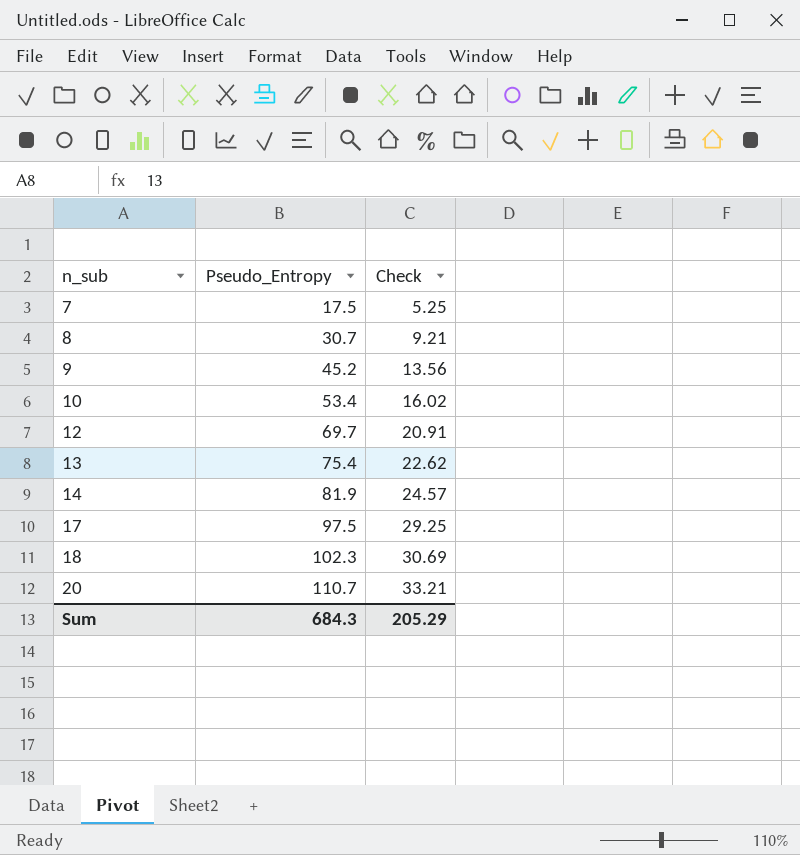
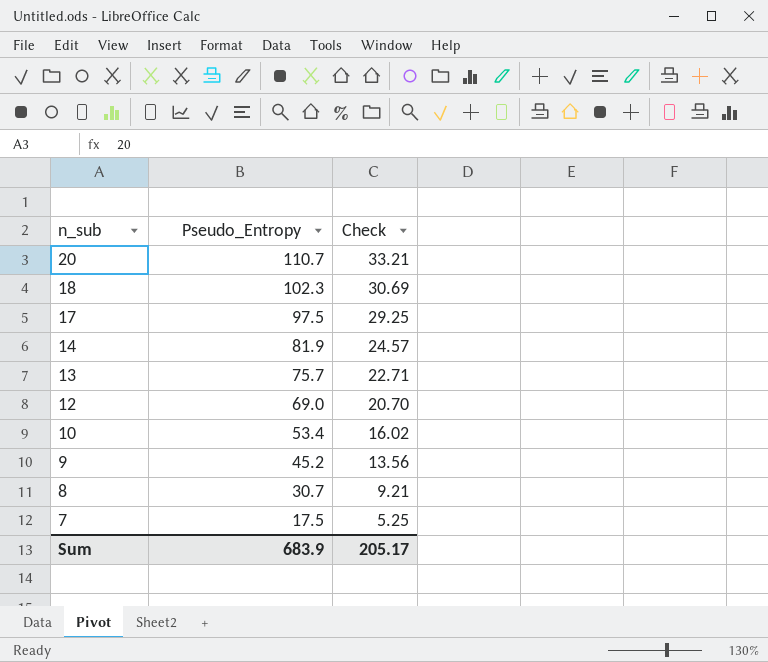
row order: n_sub ascending -> n_sub descending
13 | Pseudo_Entropy: 75.4 -> 75.7
13 | Check: 22.62 -> 22.71
12 | Pseudo_Entropy: 69.7 -> 69.0
12 | Check: 20.91 -> 20.70
Sum | Pseudo_Entropy: 684.3 -> 683.9
Sum | Check: 205.29 -> 205.17

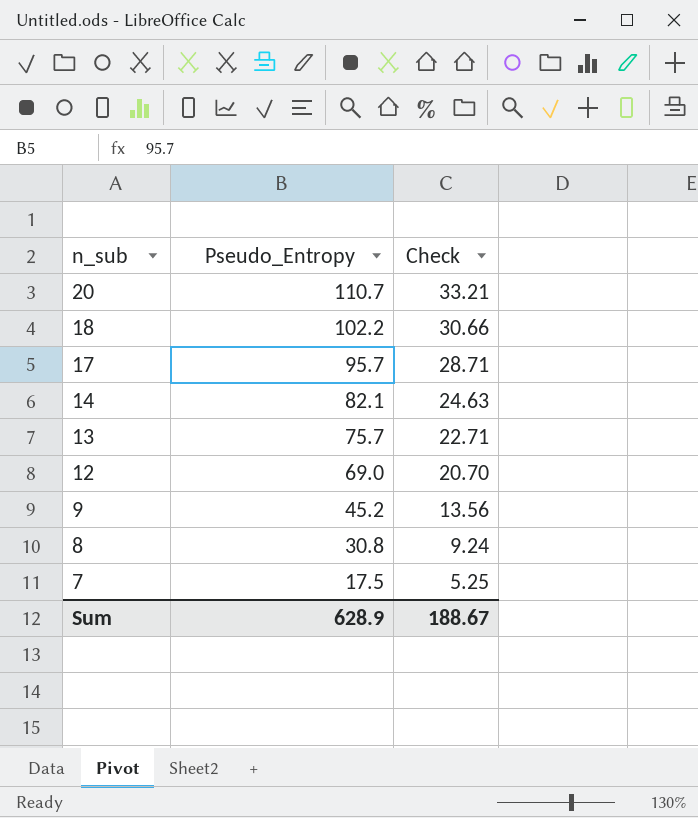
row 10: 53.4 | 16.02 -> none
18 | Pseudo_Entropy: 102.3 -> 102.2
18 | Check: 30.69 -> 30.66
17 | Pseudo_Entropy: 97.5 -> 95.7
17 | Check: 29.25 -> 28.71
14 | Pseudo_Entropy: 81.9 -> 82.1
14 | Check: 24.57 -> 24.63
8 | Pseudo_Entropy: 30.7 -> 30.8
8 | Check: 9.21 -> 9.24
Sum | Pseudo_Entropy: 683.9 -> 628.9
Sum | Check: 205.17 -> 188.67

